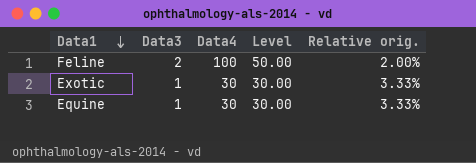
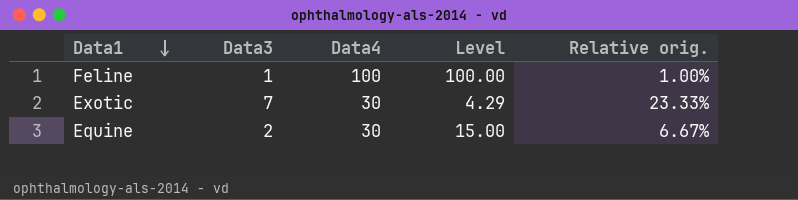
Feline | Data3: 2 -> 1
Feline | Level: 50.00 -> 100.00
Feline | Relative orig.: 2.00% -> 1.00%
Exotic | Data3: 1 -> 7
Exotic | Level: 30.00 -> 4.29
Exotic | Relative orig.: 3.33% -> 23.33%
Equine | Data3: 1 -> 2
Equine | Level: 30.00 -> 15.00
Equine | Relative orig.: 3.33% -> 6.67%

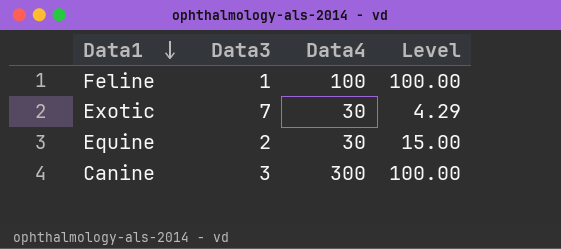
column Relative orig. | formula: [Data3] / [Data4] -> none
row Canine: none -> 3 | 300 | 100.00

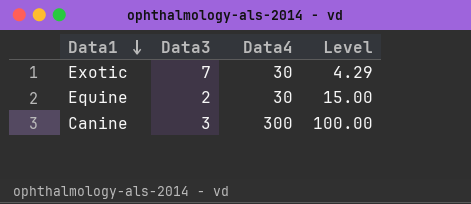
row Feline: 1 | 100 | 100.00 -> none

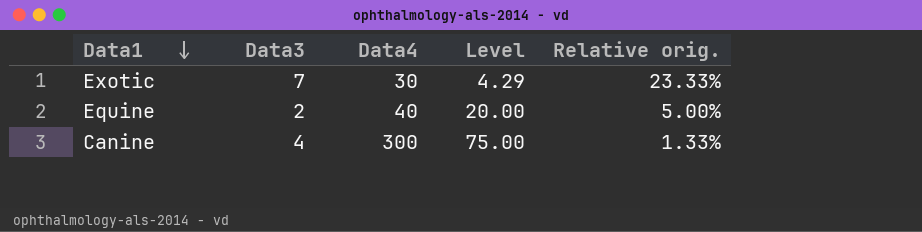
column Relative orig. | formula: none -> [Data3] / [Data4]
Equine | Data4: 30 -> 40
Equine | Level: 15.00 -> 20.00
Canine | Data3: 3 -> 4
Canine | Level: 100.00 -> 75.00

